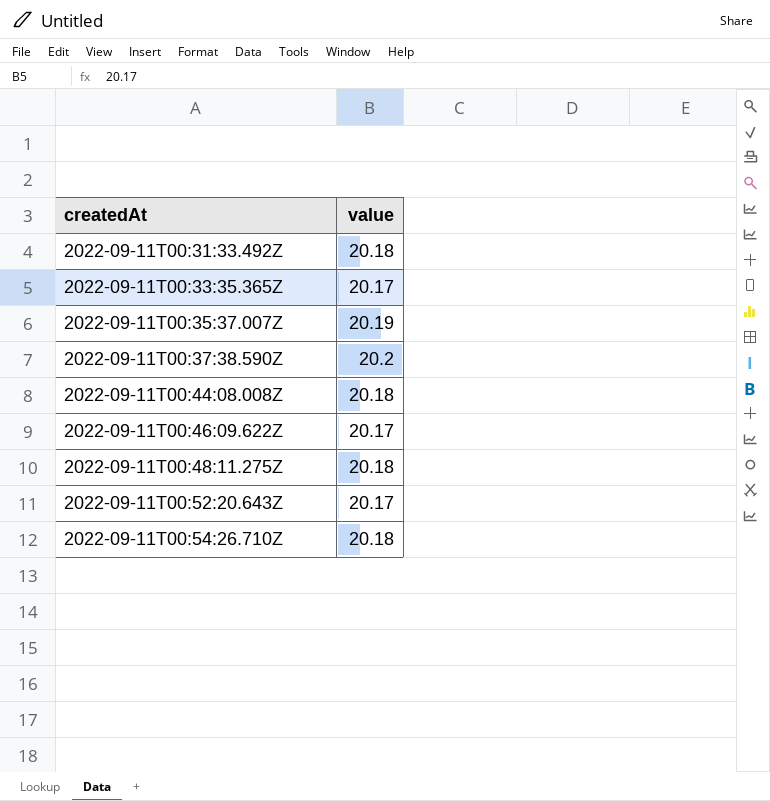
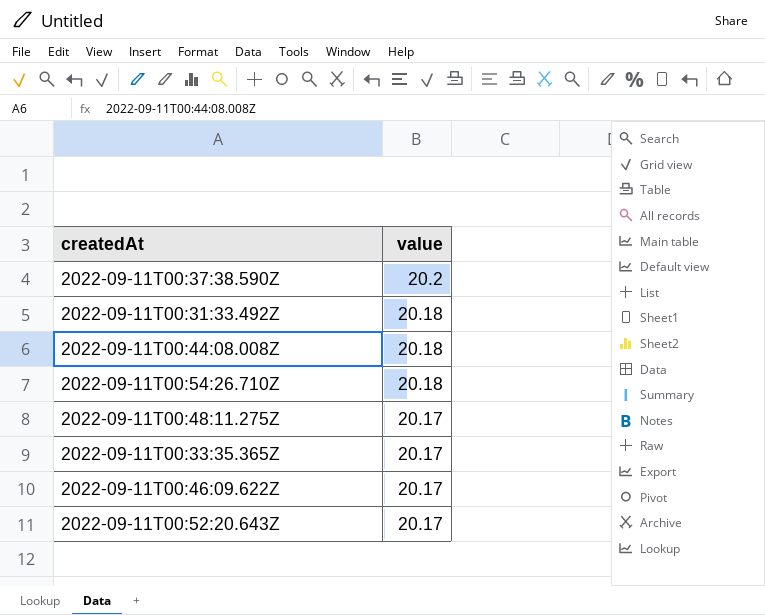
row order: createdAt ascending -> value descending
row 2022-09-11T00:35:37.007Z: 20.19 -> none
2022-09-11T00:48:11.275Z | value: 20.18 -> 20.17

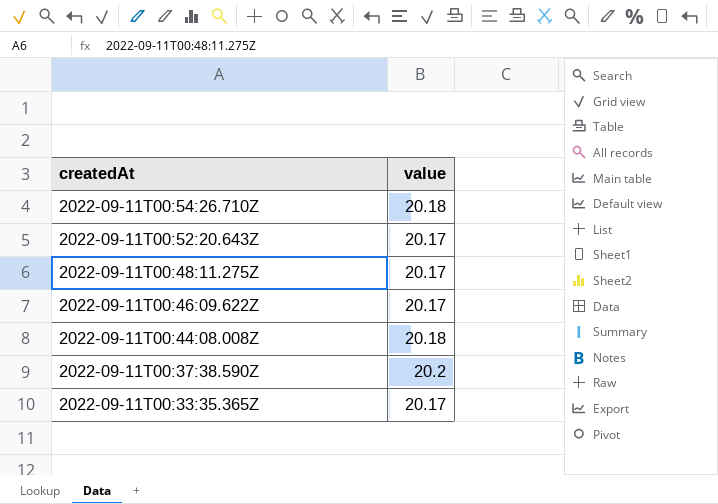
row order: value descending -> createdAt descending
row 2022-09-11T00:31:33.492Z: 20.18 -> none

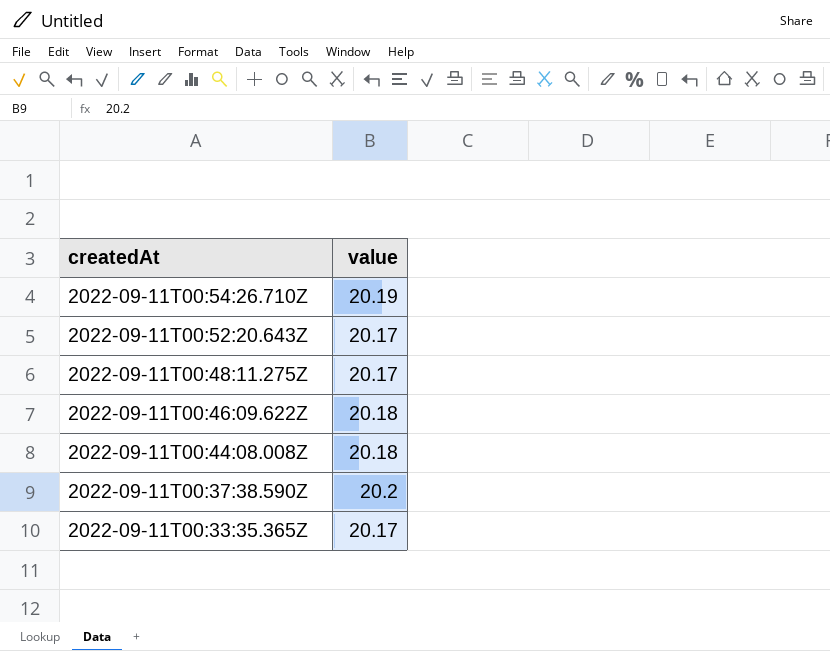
2022-09-11T00:54:26.710Z | value: 20.18 -> 20.19
2022-09-11T00:46:09.622Z | value: 20.17 -> 20.18

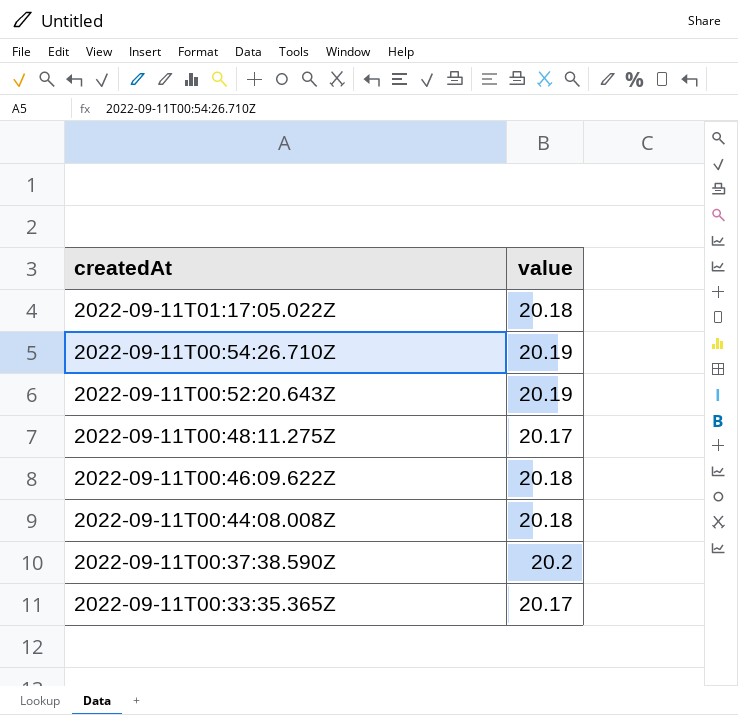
row 2022-09-11T01:17:05.022Z: none -> 20.18
2022-09-11T00:52:20.643Z | value: 20.17 -> 20.19

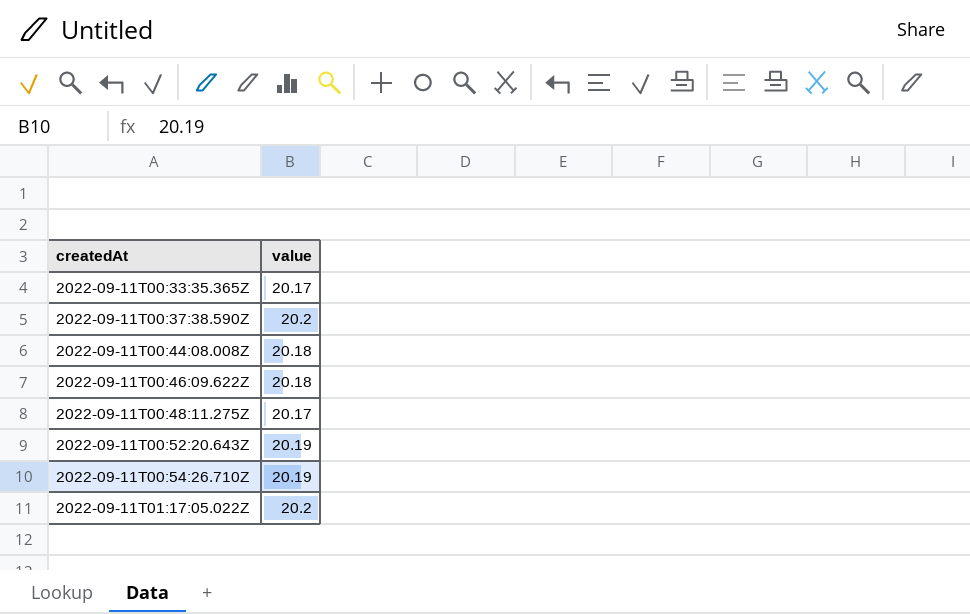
row order: createdAt descending -> createdAt ascending
2022-09-11T01:17:05.022Z | value: 20.18 -> 20.2

